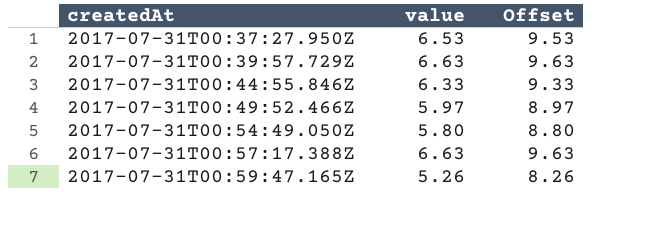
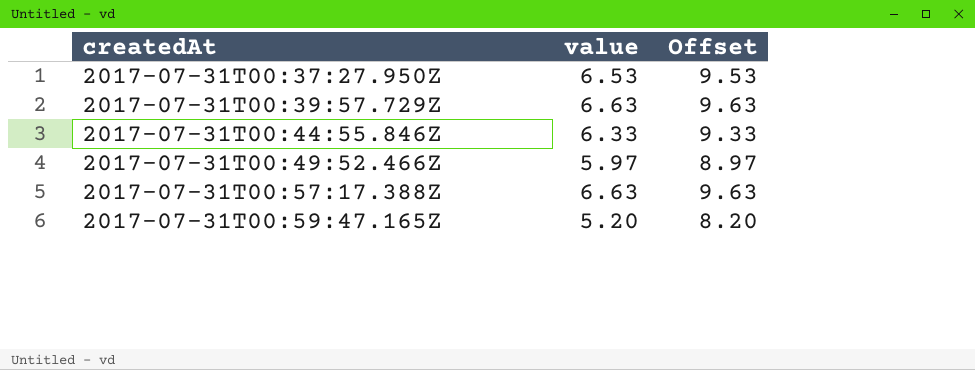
row 2017-07-31T00:54:49.050Z: 5.80 | 8.80 -> none
2017-07-31T00:59:47.165Z | value: 5.26 -> 5.20
2017-07-31T00:59:47.165Z | Offset: 8.26 -> 8.20

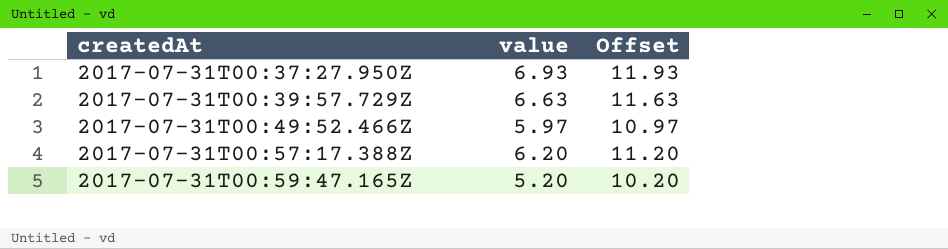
column Offset | formula: [value] + 3 -> [value] + 5
row 2017-07-31T00:44:55.846Z: 6.33 | 9.33 -> none
2017-07-31T00:37:27.950Z | value: 6.53 -> 6.93
2017-07-31T00:57:17.388Z | value: 6.63 -> 6.20

